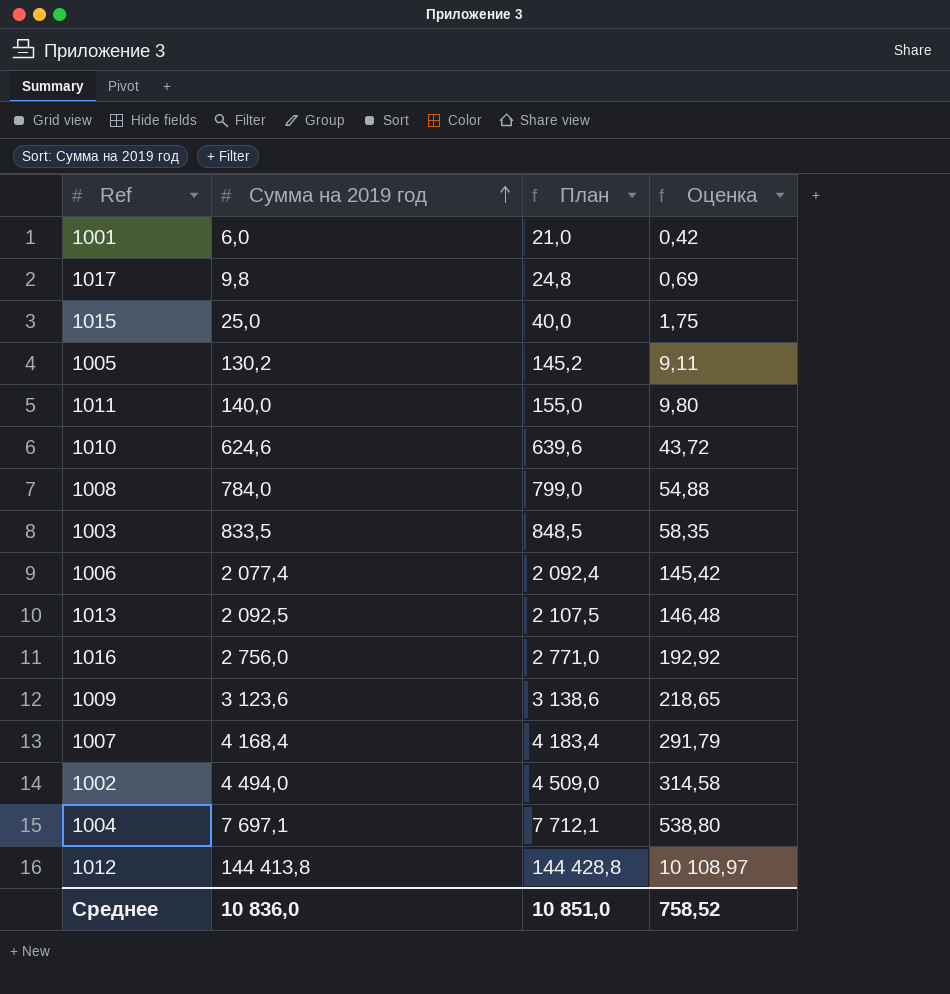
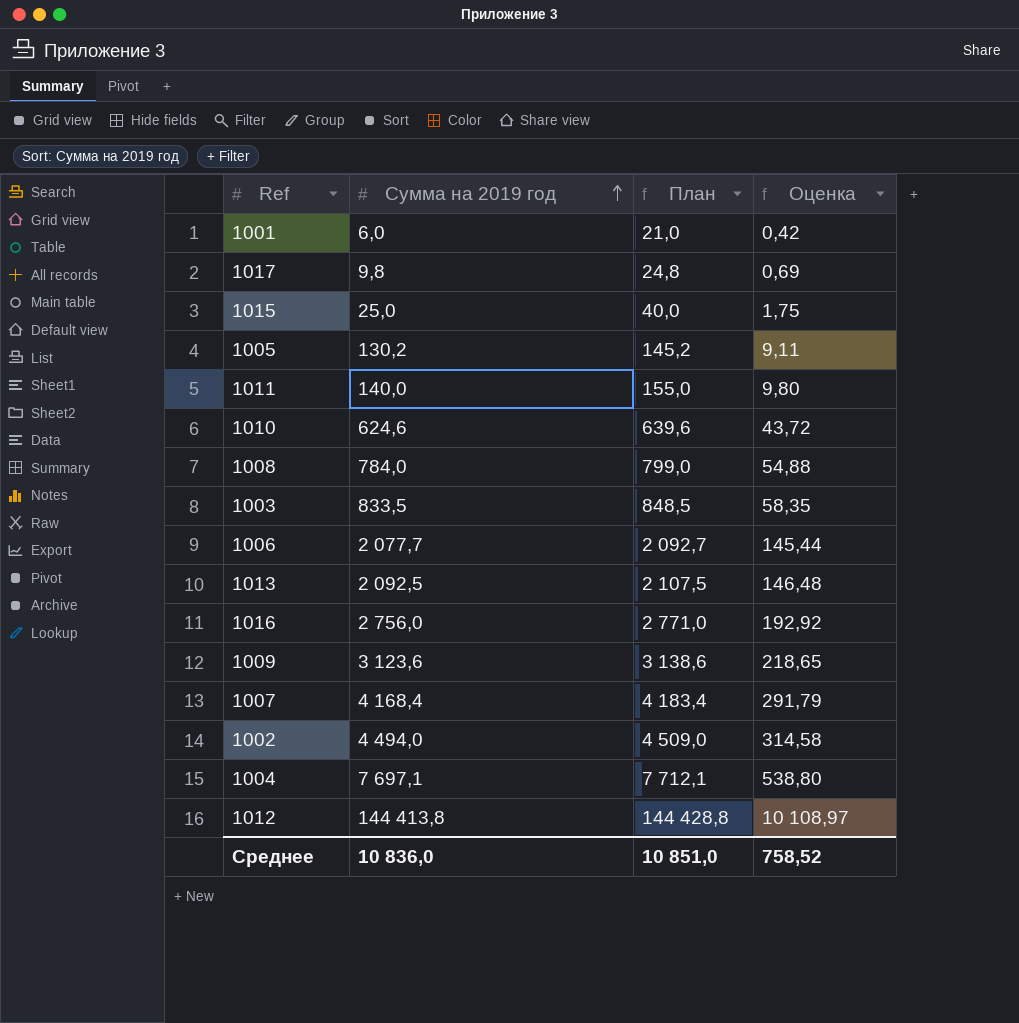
1006 | Сумма на 2019 год: 2 077,4 -> 2 077,7
1006 | План: 2 092,4 -> 2 092,7
1006 | Оценка: 145,42 -> 145,44

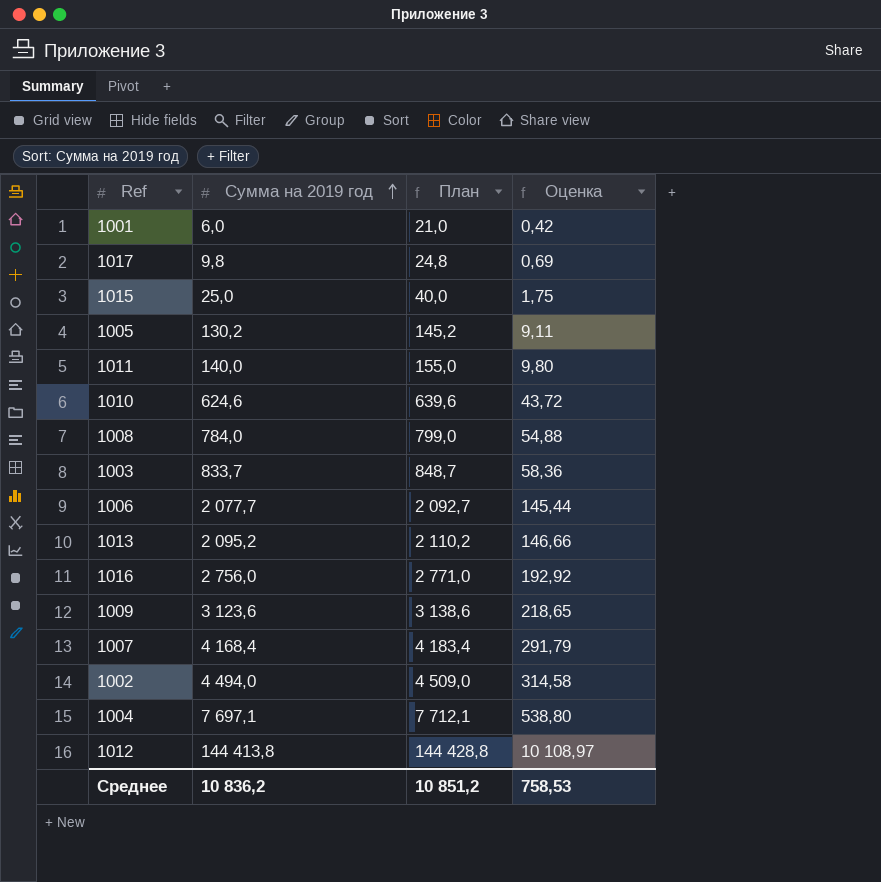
1003 | Сумма на 2019 год: 833,5 -> 833,7
1003 | План: 848,5 -> 848,7
1003 | Оценка: 58,35 -> 58,36
1013 | Сумма на 2019 год: 2 092,5 -> 2 095,2
1013 | План: 2 107,5 -> 2 110,2
1013 | Оценка: 146,48 -> 146,66
Среднее | Сумма на 2019 год: 10 836,0 -> 10 836,2
Среднее | План: 10 851,0 -> 10 851,2
Среднее | Оценка: 758,52 -> 758,53

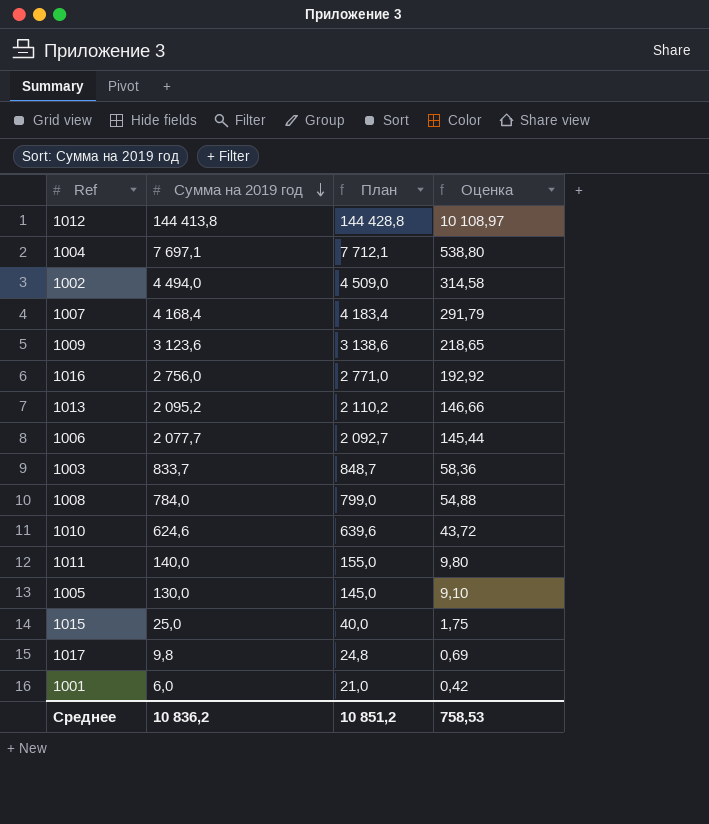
row order: Сумма на 2019 год ascending -> Сумма на 2019 год descending
1005 | Сумма на 2019 год: 130,2 -> 130,0
1005 | План: 145,2 -> 145,0
1005 | Оценка: 9,11 -> 9,10

